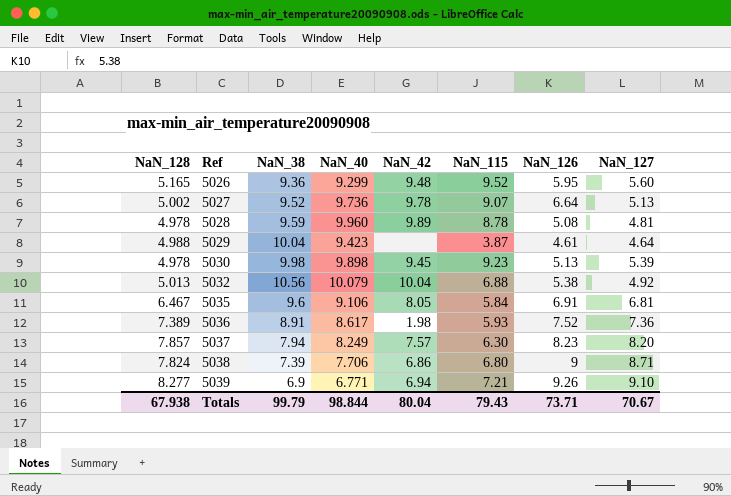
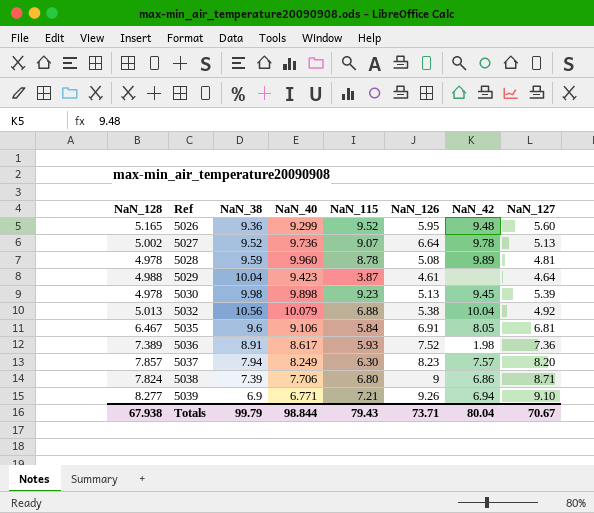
column NaN_42 | position: 5 -> 7

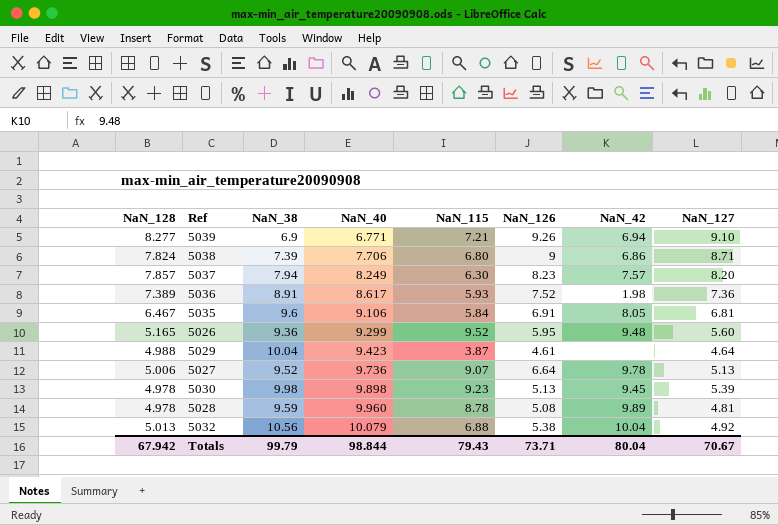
row order: Ref ascending -> NaN_40 ascending
5027 | NaN_128: 5.002 -> 5.006
Totals | NaN_128: 67.938 -> 67.942

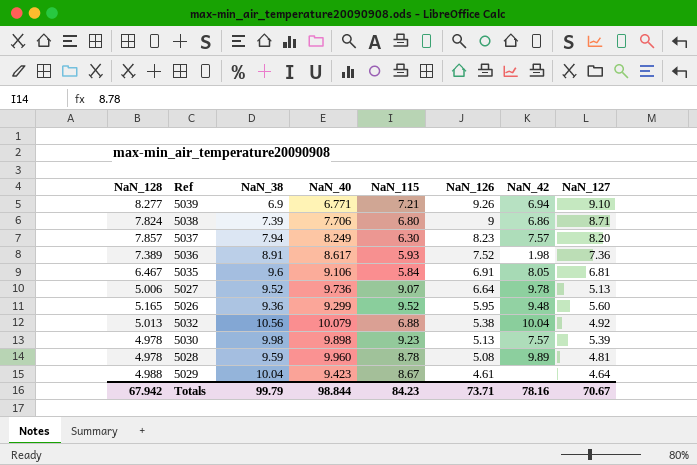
row order: NaN_40 ascending -> NaN_126 descending
5030 | NaN_42: 9.45 -> 7.57
5029 | NaN_115: 3.87 -> 8.67
Totals | NaN_115: 79.43 -> 84.23
Totals | NaN_42: 80.04 -> 78.16

